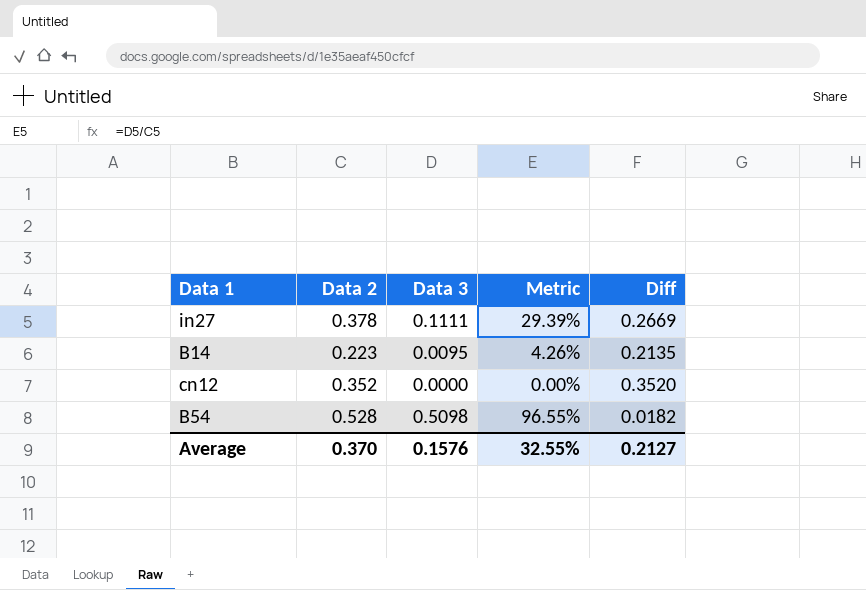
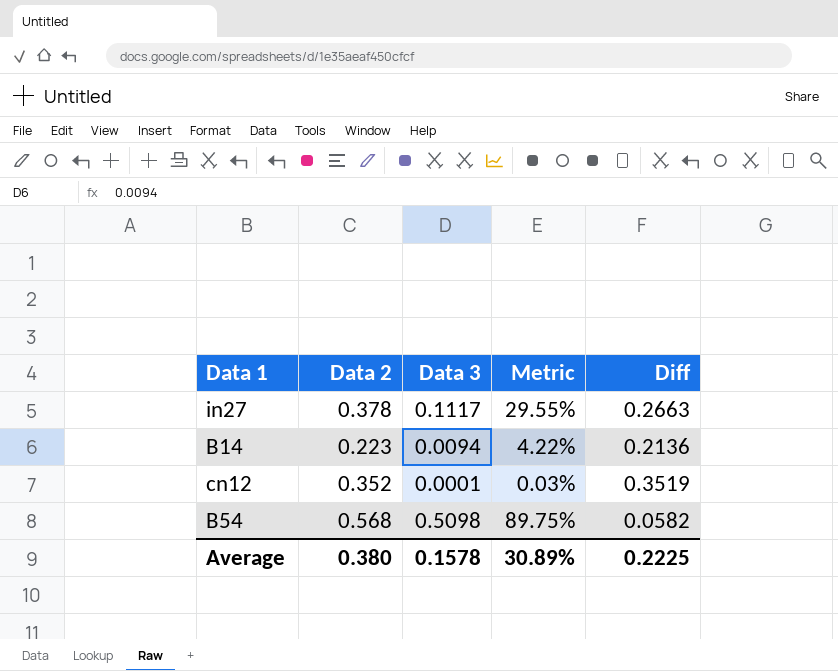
in27 | Data 3: 0.1111 -> 0.1117
in27 | Metric: 29.39% -> 29.55%
in27 | Diff: 0.2669 -> 0.2663
B14 | Data 3: 0.0095 -> 0.0094
B14 | Metric: 4.26% -> 4.22%
B14 | Diff: 0.2135 -> 0.2136
cn12 | Data 3: 0.0000 -> 0.0001
cn12 | Metric: 0.00% -> 0.03%
cn12 | Diff: 0.3520 -> 0.3519
B54 | Data 2: 0.528 -> 0.568
B54 | Metric: 96.55% -> 89.75%
B54 | Diff: 0.0182 -> 0.0582
Average | Data 2: 0.370 -> 0.380
Average | Data 3: 0.1576 -> 0.1578
Average | Metric: 32.55% -> 30.89%
Average | Diff: 0.2127 -> 0.2225

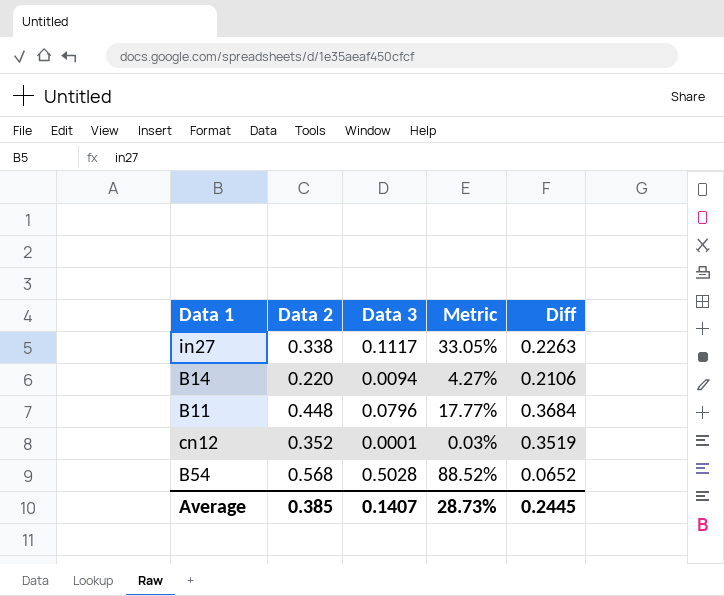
in27 | Data 2: 0.378 -> 0.338
in27 | Metric: 29.55% -> 33.05%
in27 | Diff: 0.2663 -> 0.2263
B14 | Data 2: 0.223 -> 0.220
B14 | Metric: 4.22% -> 4.27%
B14 | Diff: 0.2136 -> 0.2106
row B11: none -> 0.448 | 0.0796 | 17.77% | 0.3684
B54 | Data 3: 0.5098 -> 0.5028
B54 | Metric: 89.75% -> 88.52%
B54 | Diff: 0.0582 -> 0.0652
Average | Data 2: 0.380 -> 0.385
Average | Data 3: 0.1578 -> 0.1407
Average | Metric: 30.89% -> 28.73%
Average | Diff: 0.2225 -> 0.2445

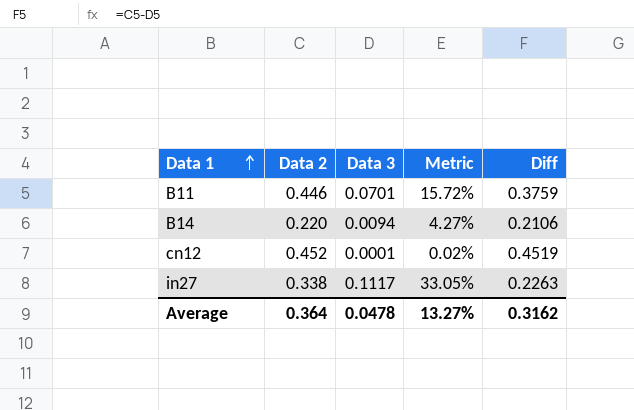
row order: none -> Data 1 ascending
row B54: 0.568 | 0.5028 | 88.52% | 0.0652 -> none
B11 | Data 2: 0.448 -> 0.446
B11 | Data 3: 0.0796 -> 0.0701
B11 | Metric: 17.77% -> 15.72%
B11 | Diff: 0.3684 -> 0.3759
cn12 | Data 2: 0.352 -> 0.452
cn12 | Metric: 0.03% -> 0.02%
cn12 | Diff: 0.3519 -> 0.4519
Average | Data 2: 0.385 -> 0.364
Average | Data 3: 0.1407 -> 0.0478
Average | Metric: 28.73% -> 13.27%
Average | Diff: 0.2445 -> 0.3162

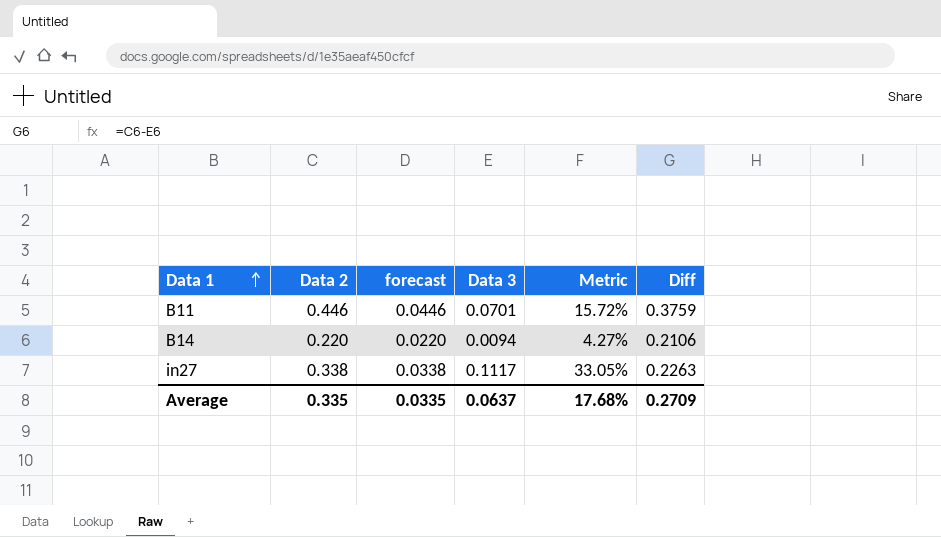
column forecast | formula: none -> [Data 2] * 0.1
row cn12: 0.452 | 0.0001 | 0.02% | 0.4519 -> none
Average | Data 2: 0.364 -> 0.335
Average | Data 3: 0.0478 -> 0.0637
Average | Metric: 13.27% -> 17.68%
Average | Diff: 0.3162 -> 0.2709

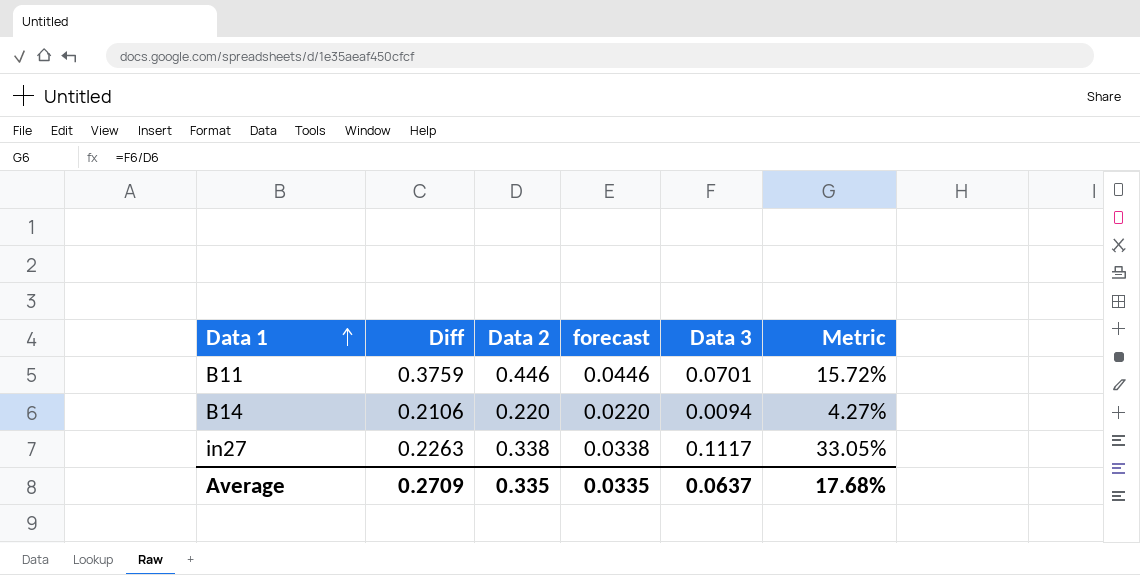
column Diff | position: 6 -> 2

